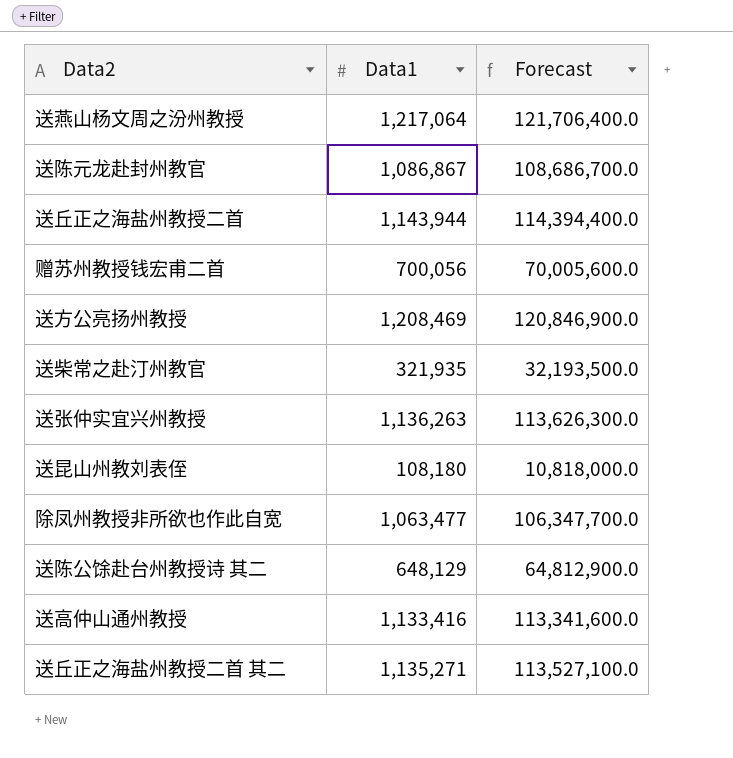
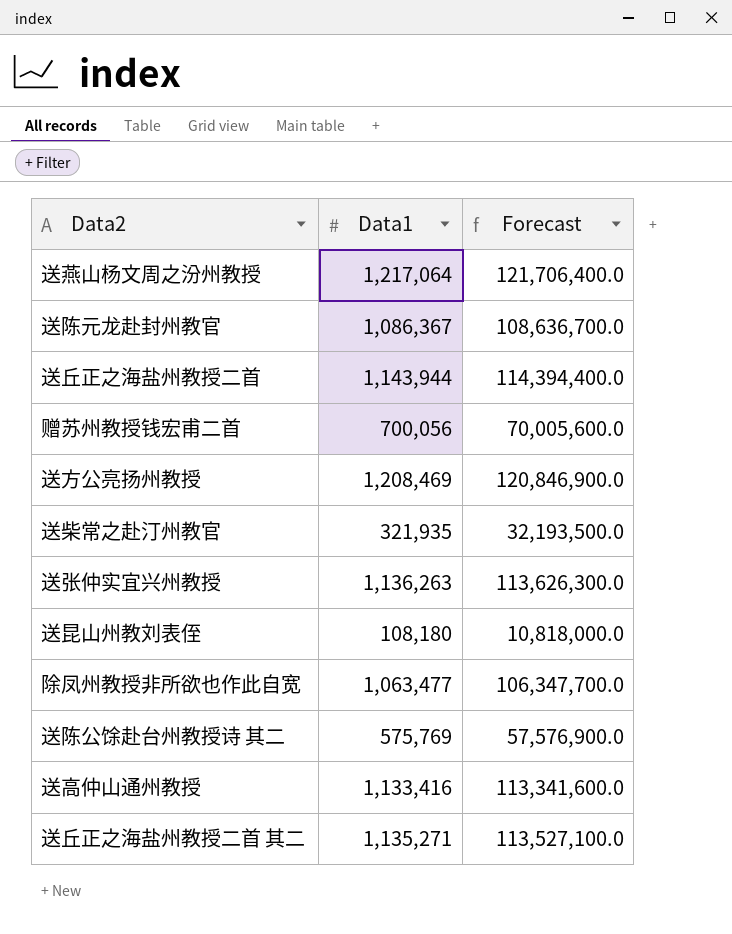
送陈元龙赴封州教官 | Data1: 1,086,867 -> 1,086,367
送陈元龙赴封州教官 | Forecast: 108,686,700.0 -> 108,636,700.0
送陈公馀赴台州教授诗 其二 | Data1: 648,129 -> 575,769
送陈公馀赴台州教授诗 其二 | Forecast: 64,812,900.0 -> 57,576,900.0

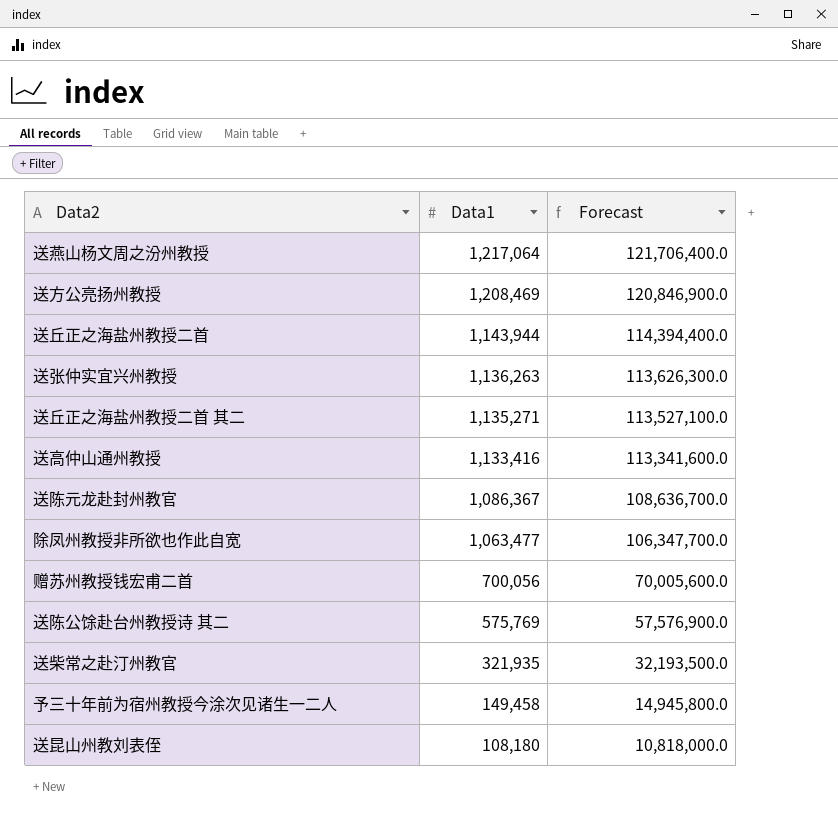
row order: none -> Data1 descending
row 予三十年前为宿州教授今涂次见诸生一二人: none -> 149,458 | 14,945,800.0

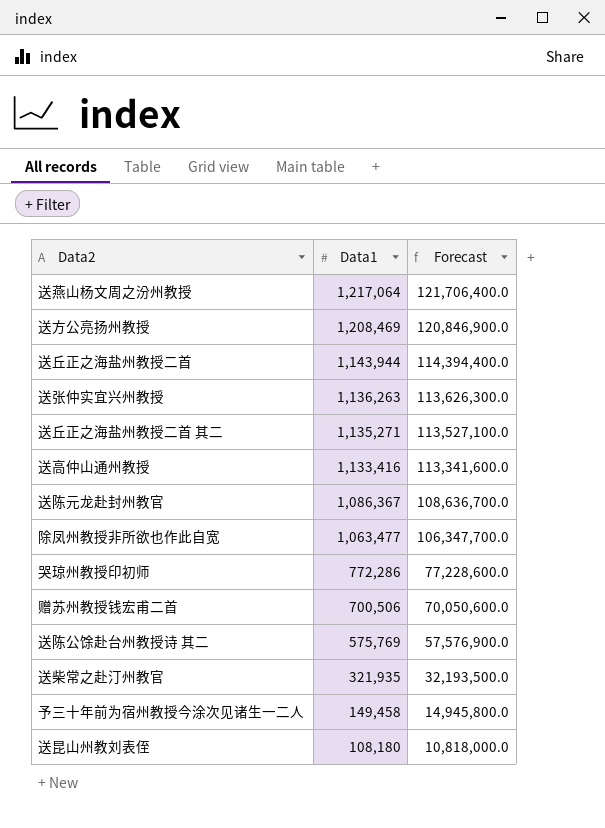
row 哭琼州教授印初师: none -> 772,286 | 77,228,600.0
赠苏州教授钱宏甫二首 | Data1: 700,056 -> 700,506
赠苏州教授钱宏甫二首 | Forecast: 70,005,600.0 -> 70,050,600.0

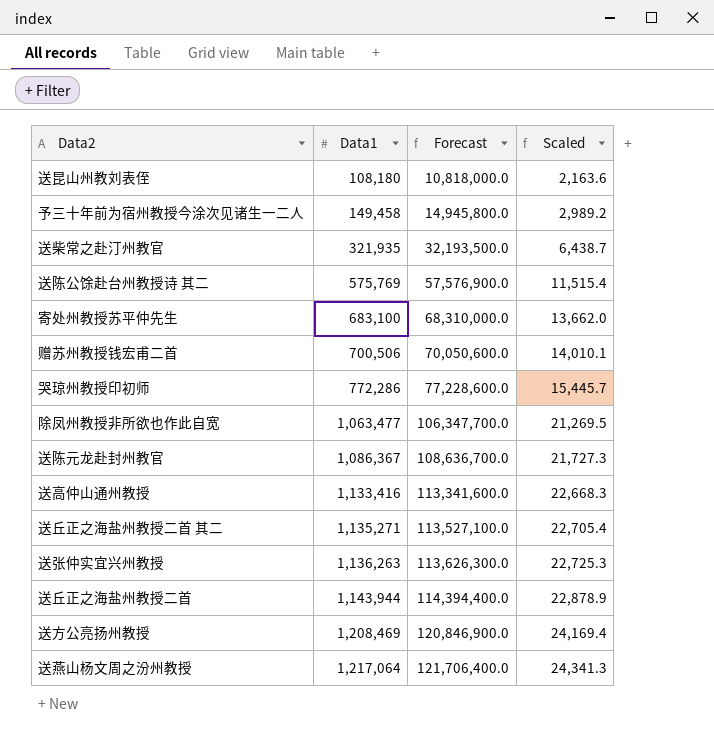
row order: Data1 descending -> Data1 ascending
column Scaled | formula: none -> [Data1] * 0.02
row 寄处州教授苏平仲先生: none -> 683,100 | 68,310,000.0 | 13,662.0

